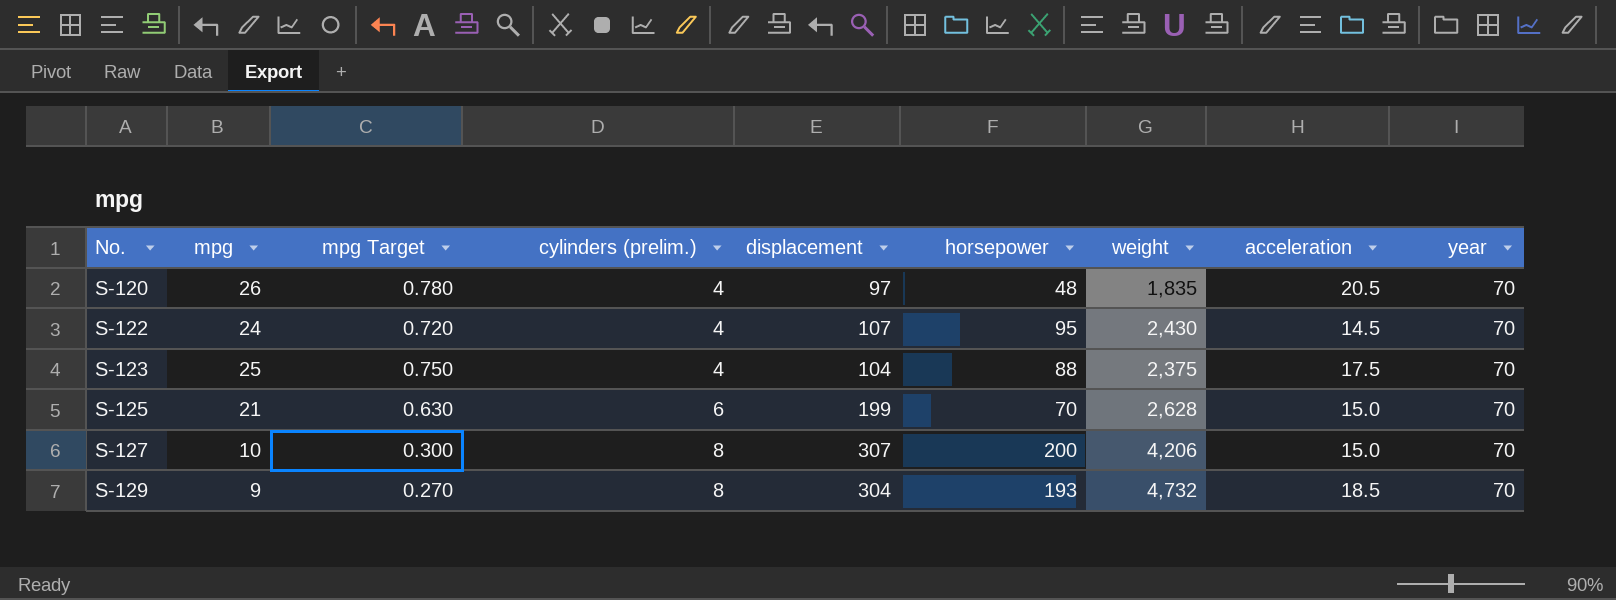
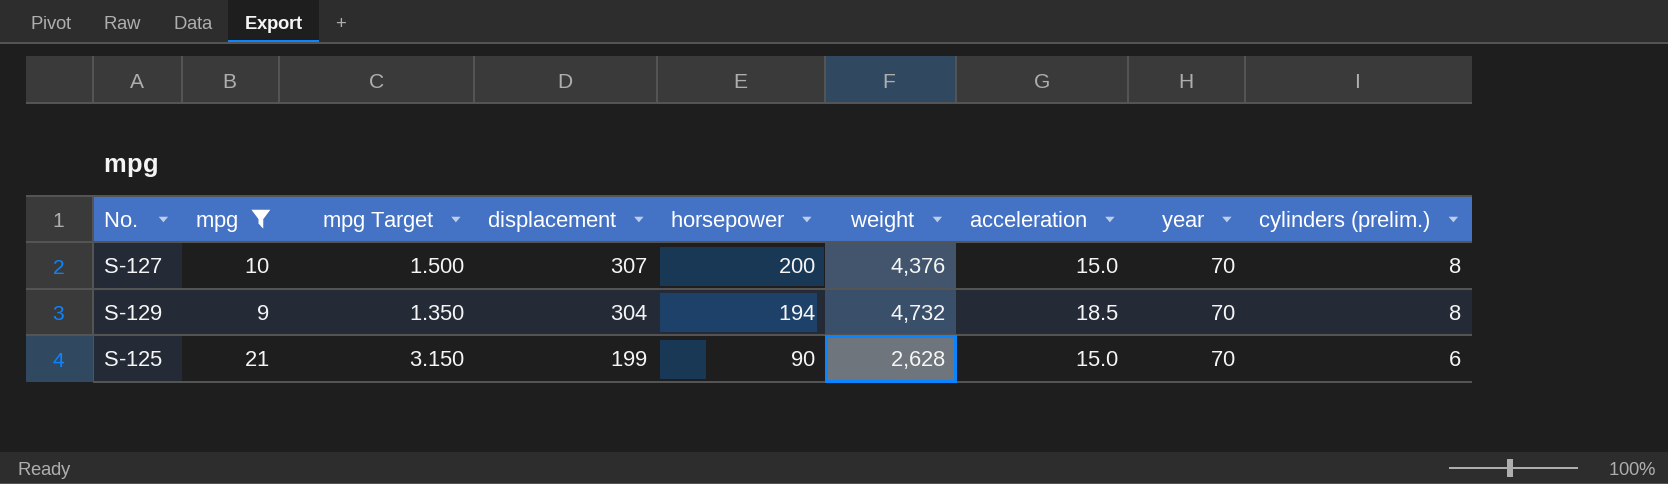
filter: none -> mpg <= 21
row order: No. ascending -> displacement descending
column mpg Target | formula: [mpg] * 0.03 -> [mpg] * 0.15
column cylinders (prelim.) | position: 4 -> 9
S-127 | weight: 4,206 -> 4,376
S-129 | horsepower: 193 -> 194
S-125 | horsepower: 70 -> 90

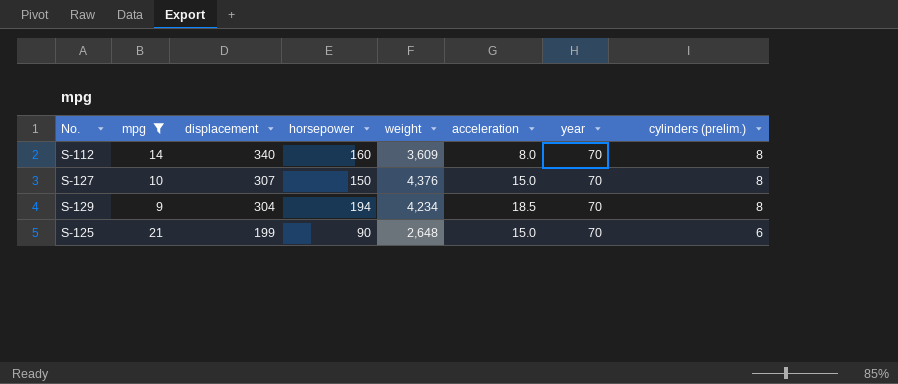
column mpg Target | formula: [mpg] * 0.15 -> none
row S-112: none -> 14 | 340 | 160 | 3,609 | 8.0 | 70 | 8
S-127 | horsepower: 200 -> 150
S-129 | weight: 4,732 -> 4,234
S-125 | weight: 2,628 -> 2,648

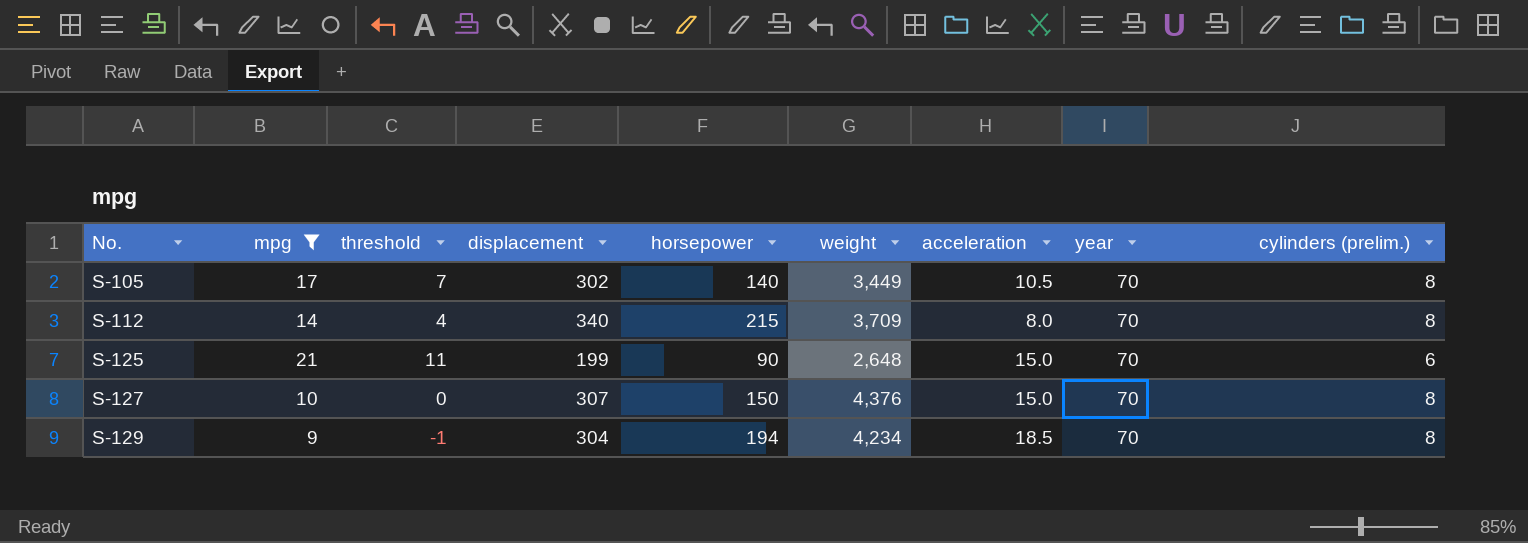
row order: displacement descending -> No. ascending
column threshold | formula: none -> [mpg] - 10
row S-105: none -> 17 | 7 | 302 | 140 | 3,449 | 10.5 | 70 | 8
S-112 | horsepower: 160 -> 215
S-112 | weight: 3,609 -> 3,709

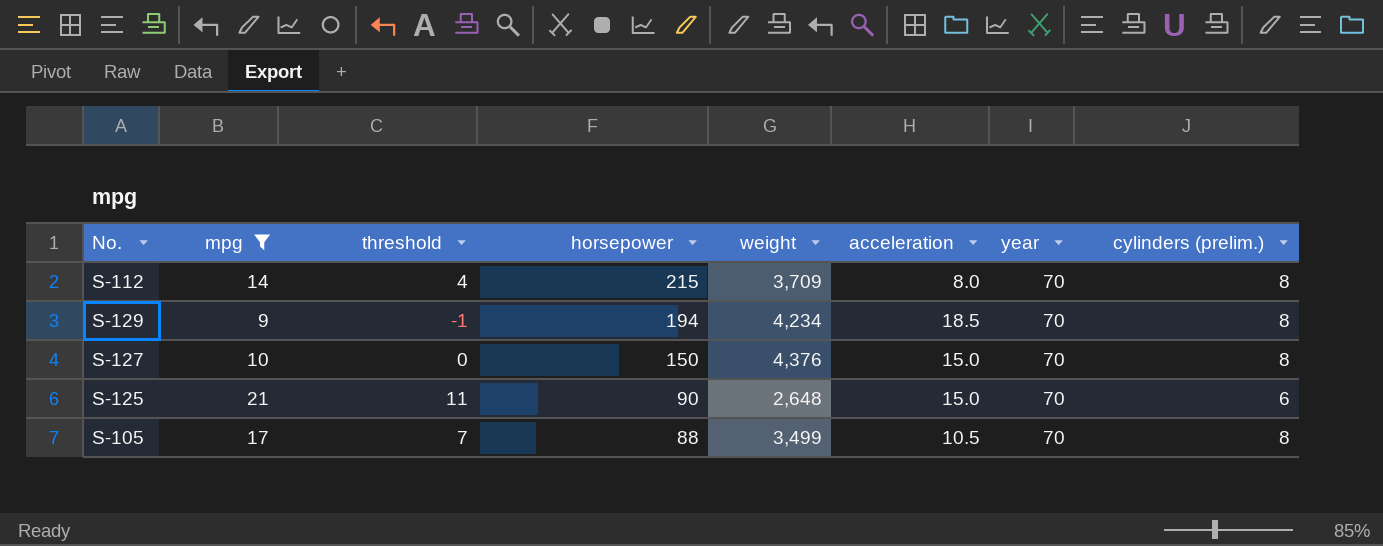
row order: No. ascending -> horsepower descending
column displacement | position: 4 -> none
S-105 | horsepower: 140 -> 88
S-105 | weight: 3,449 -> 3,499

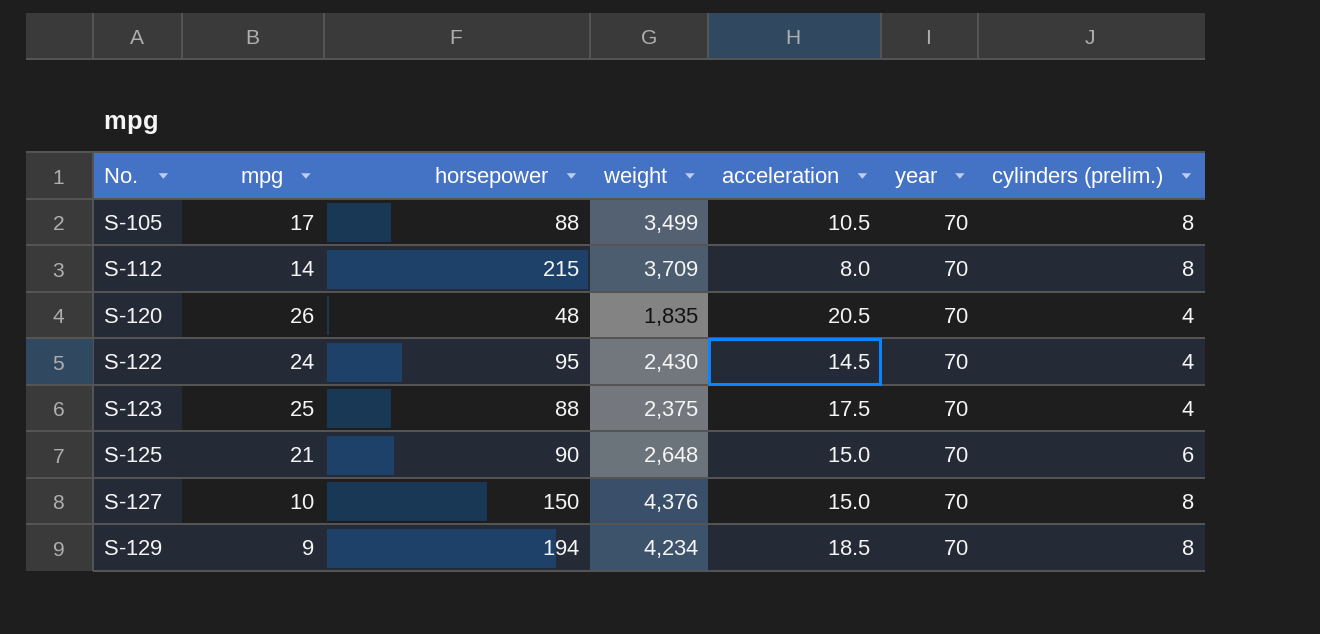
filter: mpg <= 21 -> none
row order: horsepower descending -> No. ascending
column threshold | formula: [mpg] - 10 -> none

